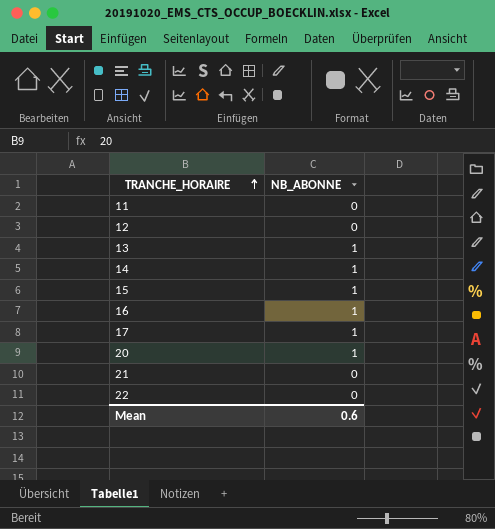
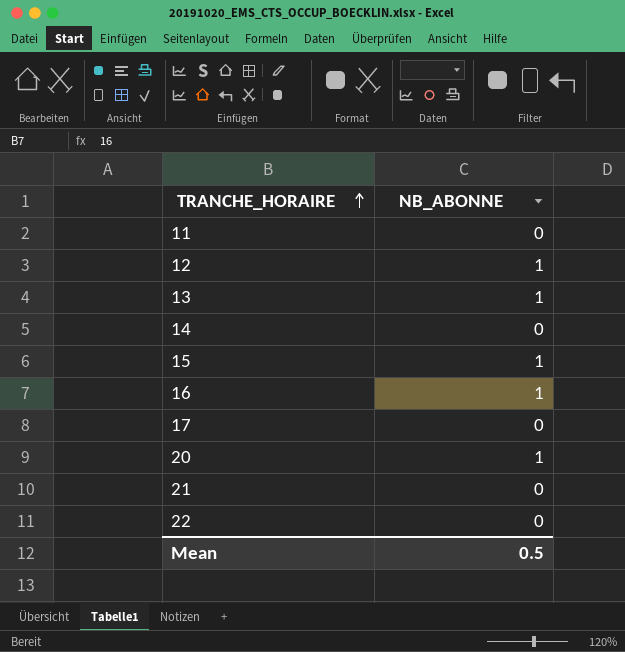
12 | NB_ABONNE: 0 -> 1
14 | NB_ABONNE: 1 -> 0
17 | NB_ABONNE: 1 -> 0
Mean | NB_ABONNE: 0.6 -> 0.5

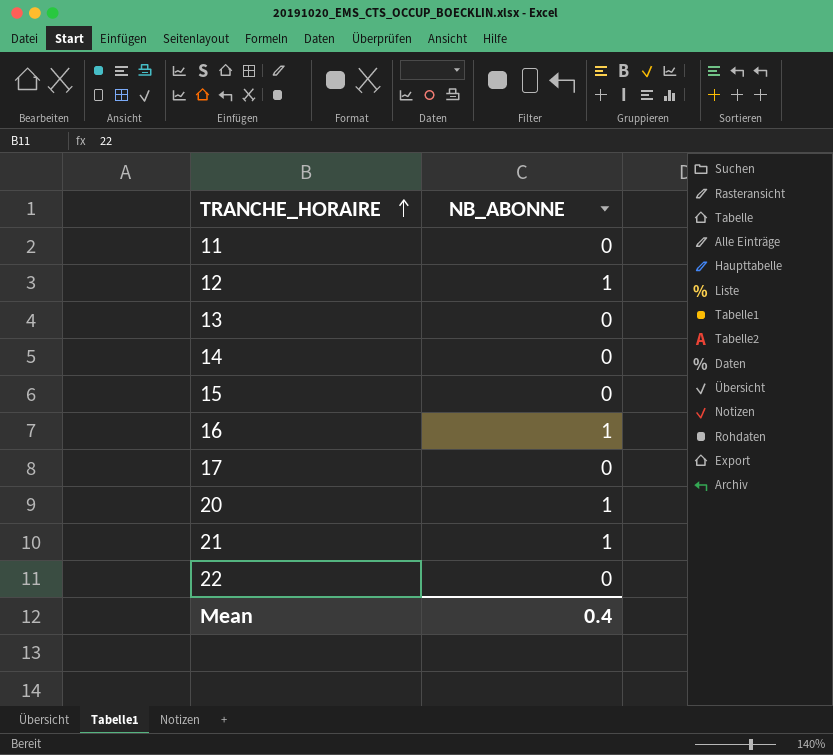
13 | NB_ABONNE: 1 -> 0
15 | NB_ABONNE: 1 -> 0
21 | NB_ABONNE: 0 -> 1
Mean | NB_ABONNE: 0.5 -> 0.4

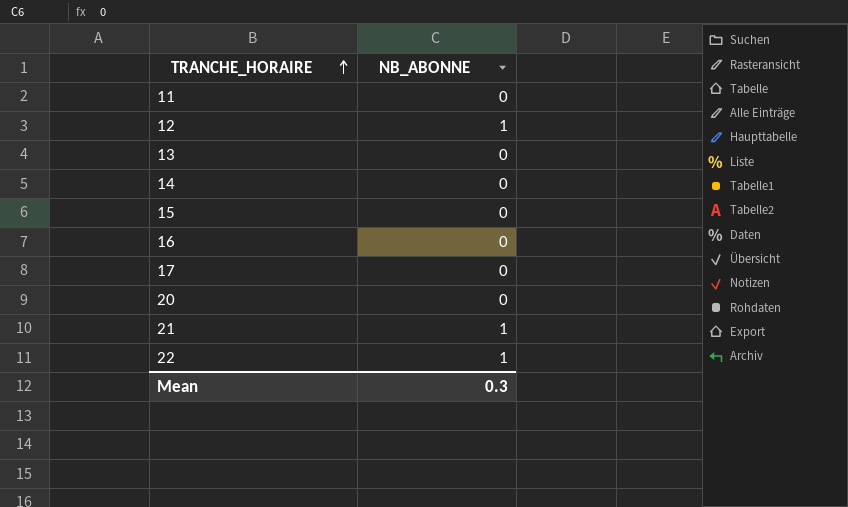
16 | NB_ABONNE: 1 -> 0
20 | NB_ABONNE: 1 -> 0
22 | NB_ABONNE: 0 -> 1
Mean | NB_ABONNE: 0.4 -> 0.3

